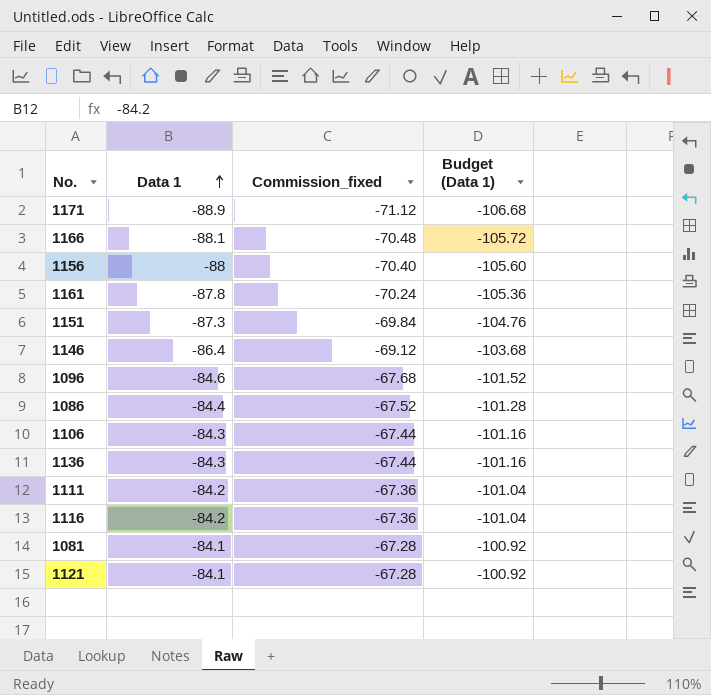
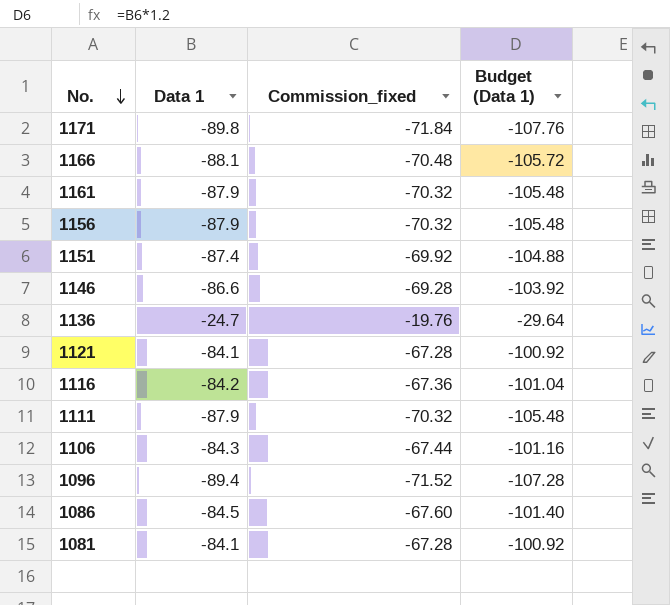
row order: Data 1 ascending -> No. descending
1171 | Data 1: -88.9 -> -89.8
1171 | Commission_fixed: -71.12 -> -71.84
1171 | Budget (Data 1): -106.68 -> -107.76
1161 | Data 1: -87.8 -> -87.9
1161 | Commission_fixed: -70.24 -> -70.32
1161 | Budget (Data 1): -105.36 -> -105.48
1156 | Data 1: -88 -> -87.9
1156 | Commission_fixed: -70.40 -> -70.32
1156 | Budget (Data 1): -105.60 -> -105.48
1151 | Data 1: -87.3 -> -87.4
1151 | Commission_fixed: -69.84 -> -69.92
1151 | Budget (Data 1): -104.76 -> -104.88
1146 | Data 1: -86.4 -> -86.6
1146 | Commission_fixed: -69.12 -> -69.28
1146 | Budget (Data 1): -103.68 -> -103.92
1136 | Data 1: -84.3 -> -24.7
1136 | Commission_fixed: -67.44 -> -19.76
1136 | Budget (Data 1): -101.16 -> -29.64
1111 | Data 1: -84.2 -> -87.9
1111 | Commission_fixed: -67.36 -> -70.32
1111 | Budget (Data 1): -101.04 -> -105.48
1096 | Data 1: -84.6 -> -89.4
1096 | Commission_fixed: -67.68 -> -71.52
1096 | Budget (Data 1): -101.52 -> -107.28
1086 | Data 1: -84.4 -> -84.5
1086 | Commission_fixed: -67.52 -> -67.60
1086 | Budget (Data 1): -101.28 -> -101.40

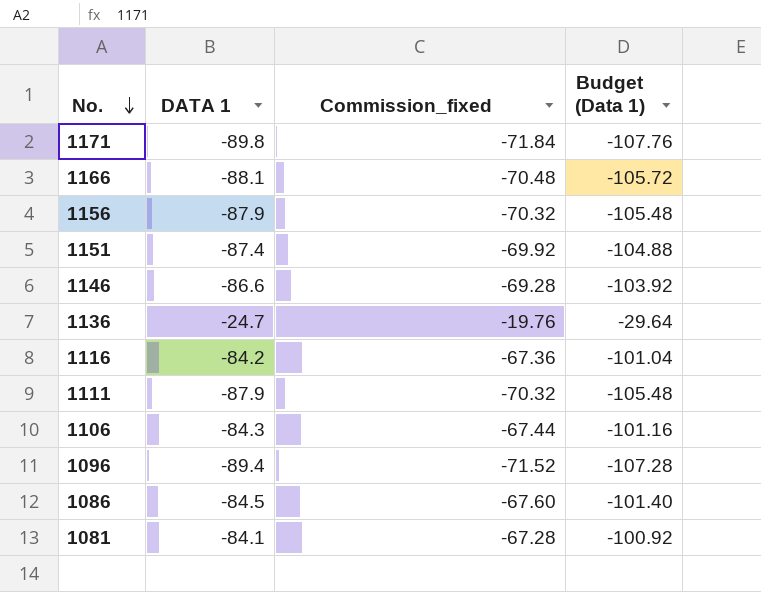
column name: Data 1 -> DATA 1
row 1161: -87.9 | -70.32 | -105.48 -> none
row 1121: -84.1 | -67.28 | -100.92 -> none

